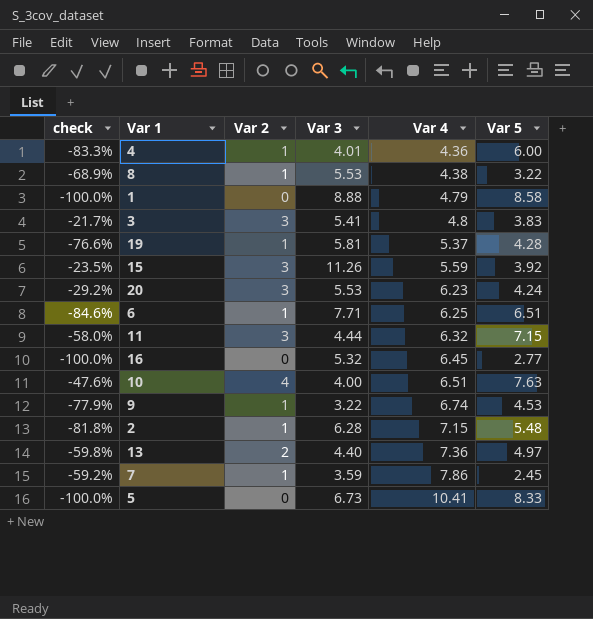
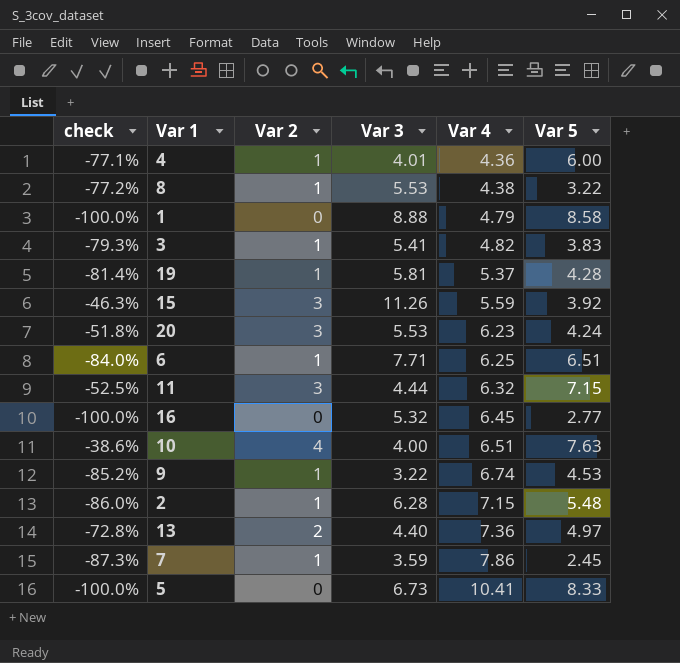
column check | formula: ([Var 2] - [Var 5]) / [Var 5] -> ([Var 2] - [Var 4]) / [Var 4]
3 | Var 2: 3 -> 1
3 | Var 4: 4.8 -> 4.82

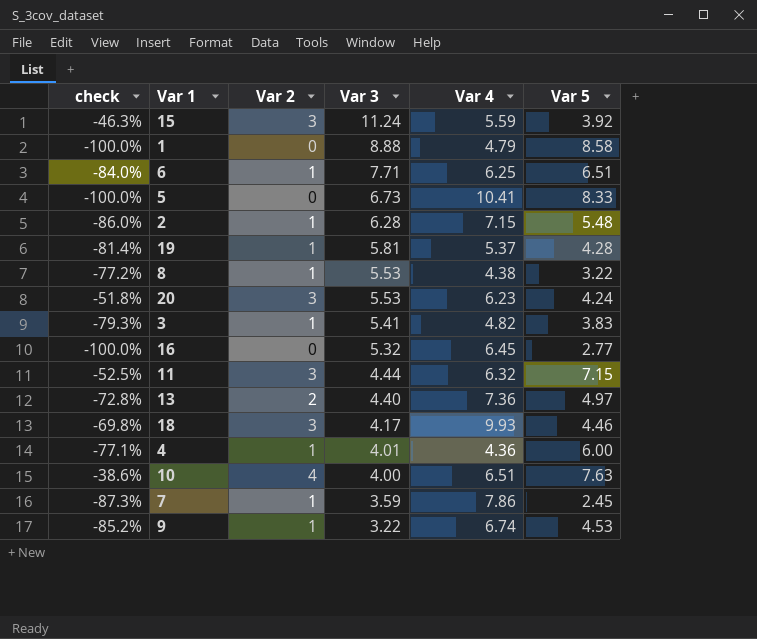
row order: Var 4 ascending -> Var 3 descending
15 | Var 3: 11.26 -> 11.24
row 18: none -> -69.8% | 3 | 4.17 | 9.93 | 4.46

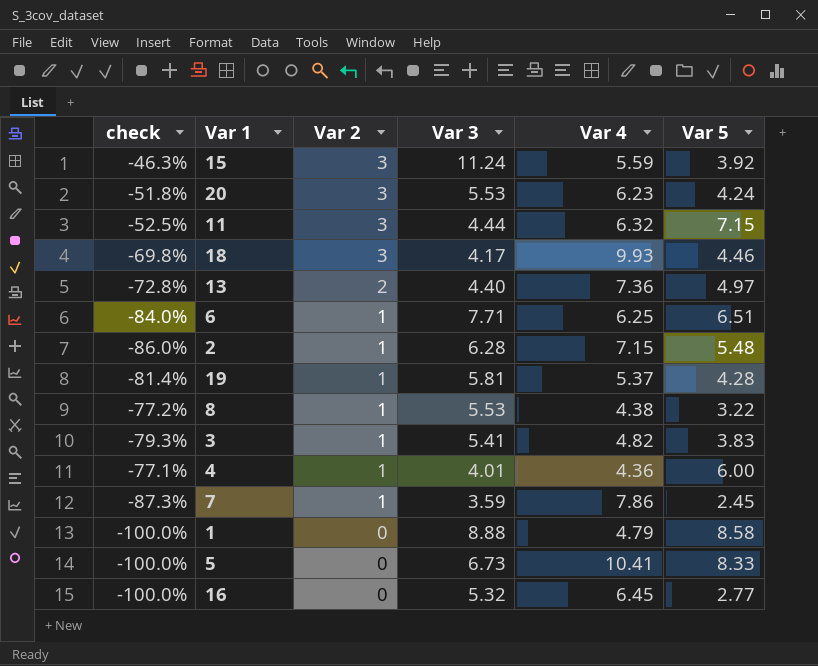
row order: Var 3 descending -> Var 2 descending
row 10: -38.6% | 4 | 4.00 | 6.51 | 7.63 -> none
row 9: -85.2% | 1 | 3.22 | 6.74 | 4.53 -> none

